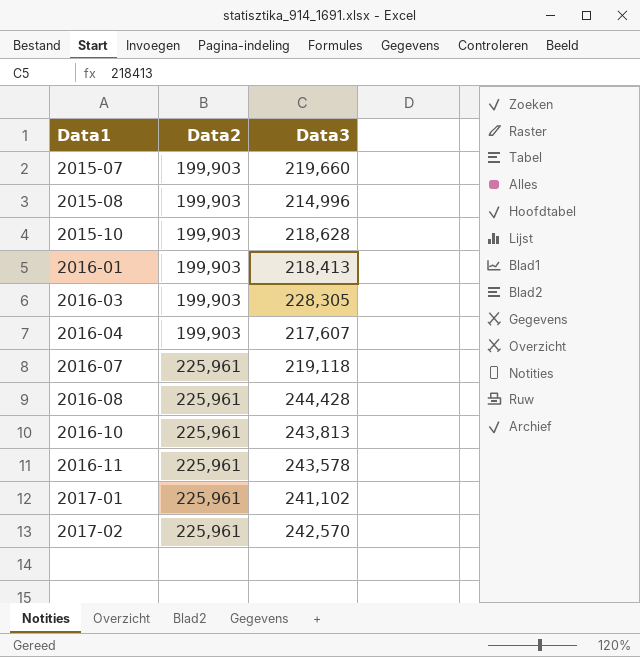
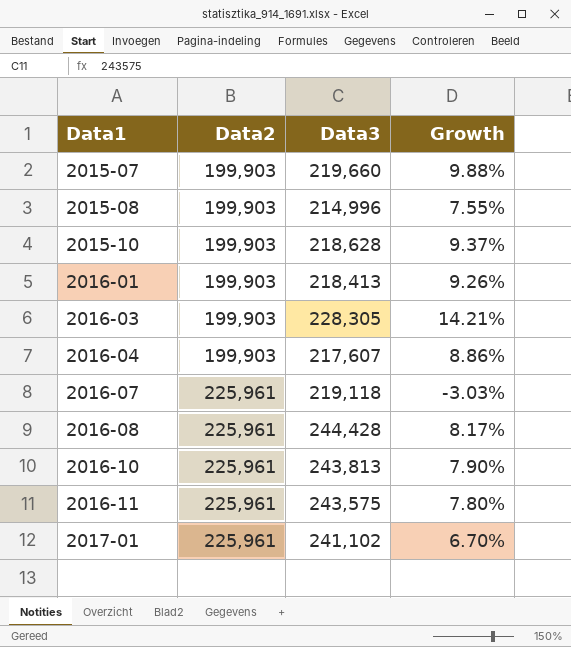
column Growth | formula: none -> ([Data3] - [Data2]) / [Data2]
row 2017-02: 225,961 | 242,570 -> none
2016-11 | Data3: 243,578 -> 243,575

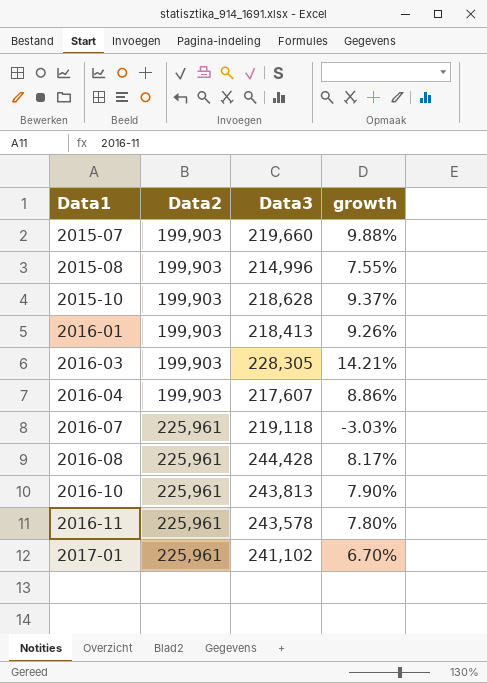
column name: Growth -> growth
2016-11 | Data3: 243,575 -> 243,578

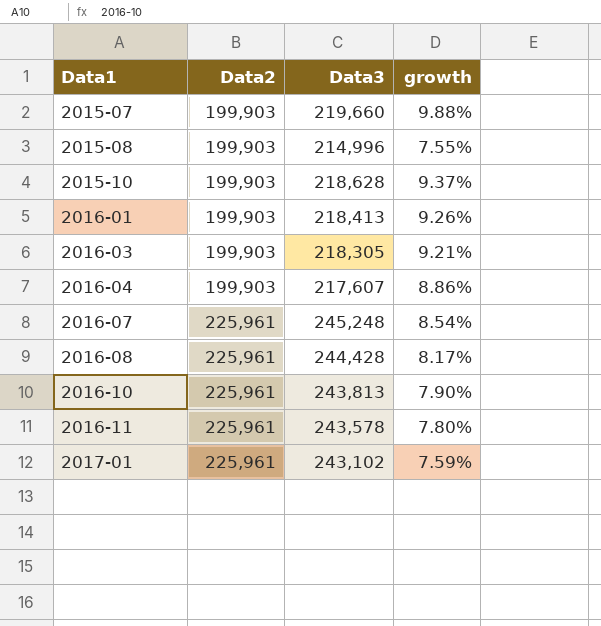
2016-03 | Data3: 228,305 -> 218,305
2016-03 | growth: 14.21% -> 9.21%
2016-07 | Data3: 219,118 -> 245,248
2016-07 | growth: -3.03% -> 8.54%
2017-01 | Data3: 241,102 -> 243,102
2017-01 | growth: 6.70% -> 7.59%

